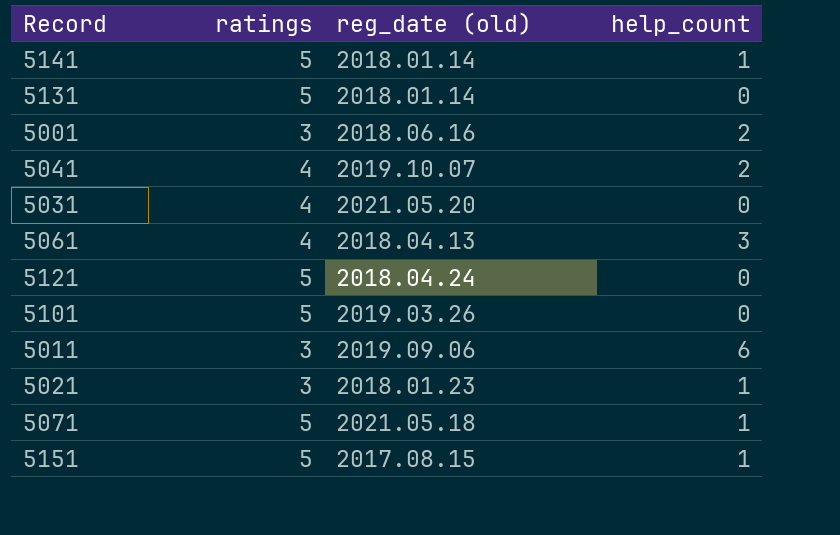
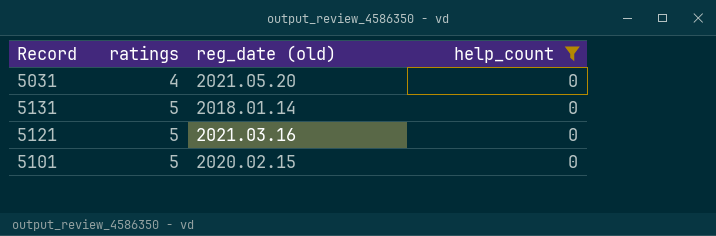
filter: none -> help_count = 0
row order: none -> ratings ascending
5121 | reg_date (old): 2018.04.24 -> 2021.03.16
5101 | reg_date (old): 2019.03.26 -> 2020.02.15

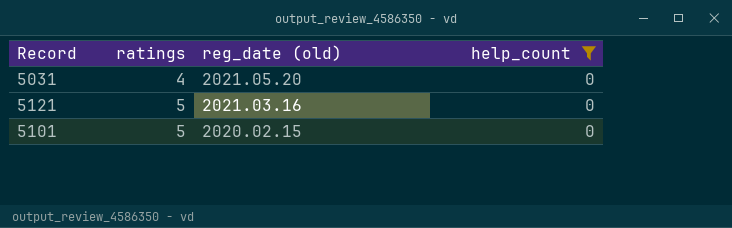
row 5131: 5 | 2018.01.14 | 0 -> none

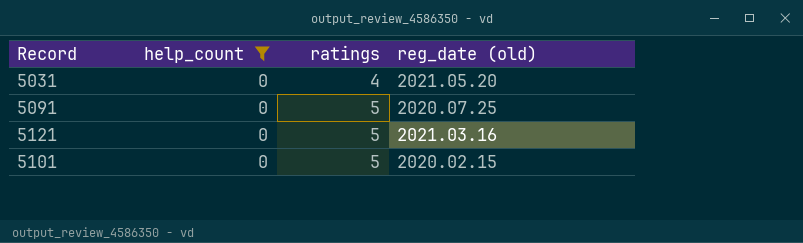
column help_count | position: 4 -> 2
row 5091: none -> 0 | 5 | 2020.07.25

